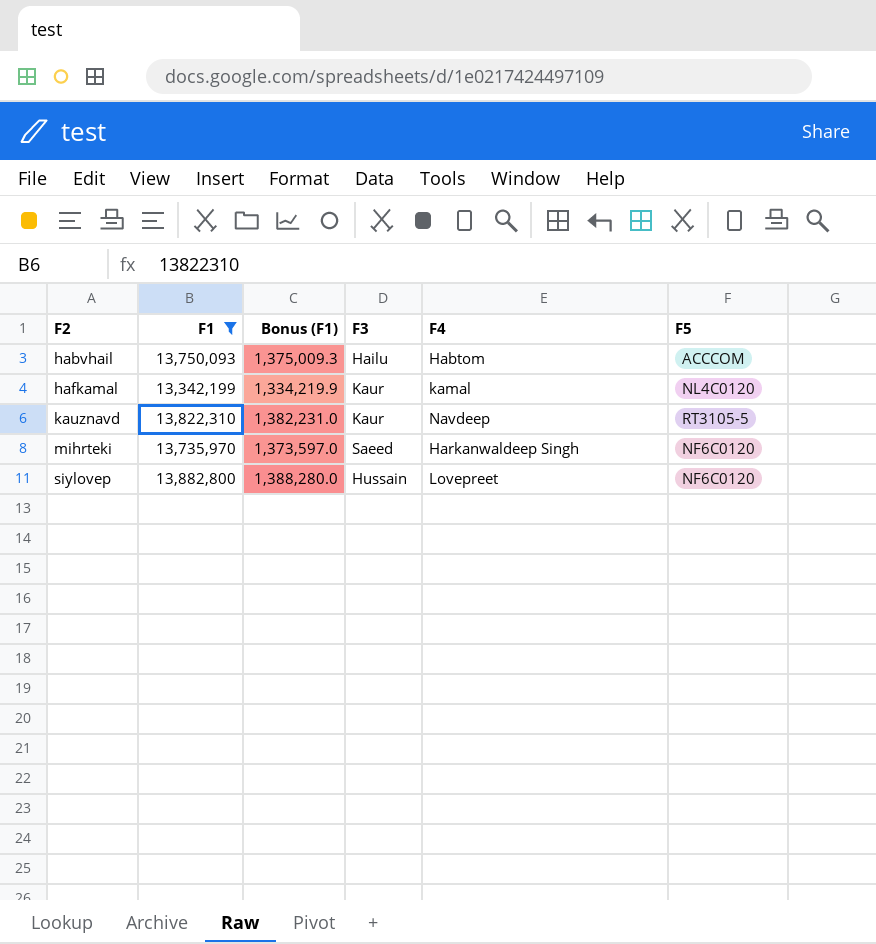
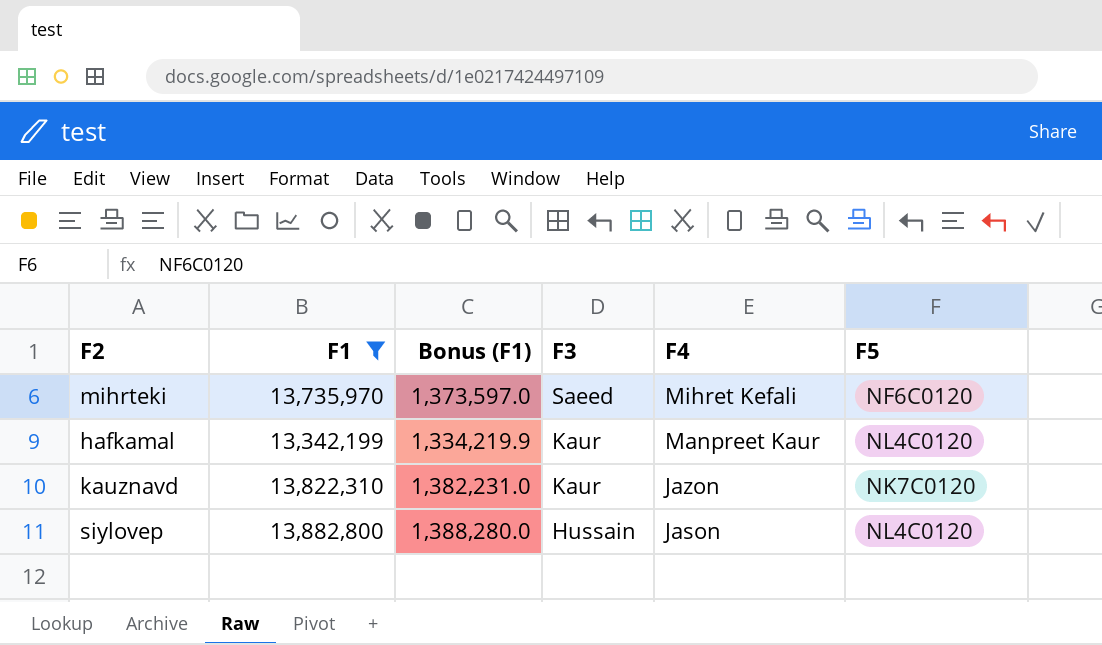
row order: F2 ascending -> F3 descending
row habvhail: 13,750,093 | 1,375,009.3 | Hailu | Habtom | ACCCOM -> none
mihrteki | F4: Harkanwaldeep Singh -> Mihret Kefali
hafkamal | F4: kamal -> Manpreet Kaur
kauznavd | F4: Navdeep -> Jazon
kauznavd | F5: RT3105-5 -> NK7C0120
siylovep | F4: Lovepreet -> Jason
siylovep | F5: NF6C0120 -> NL4C0120

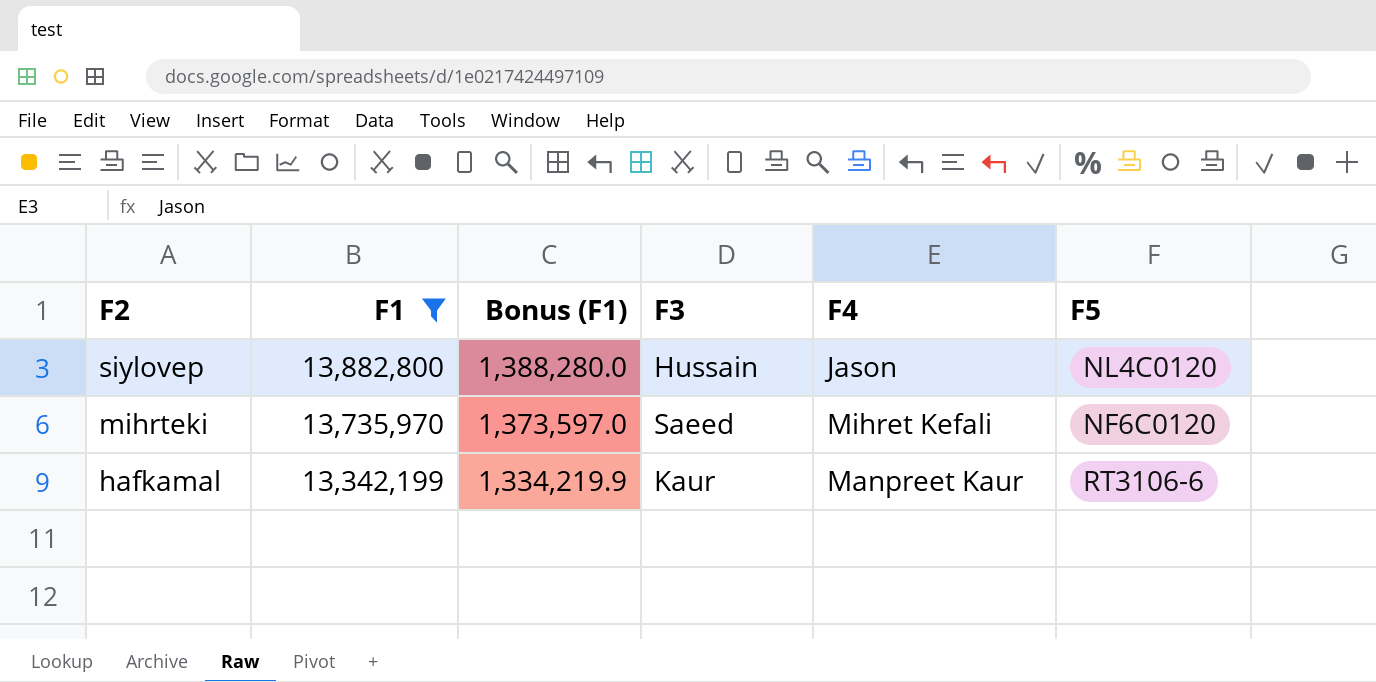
row order: F3 descending -> F2 descending
row kauznavd: 13,822,310 | 1,382,231.0 | Kaur | Jazon | NK7C0120 -> none
hafkamal | F5: NL4C0120 -> RT3106-6

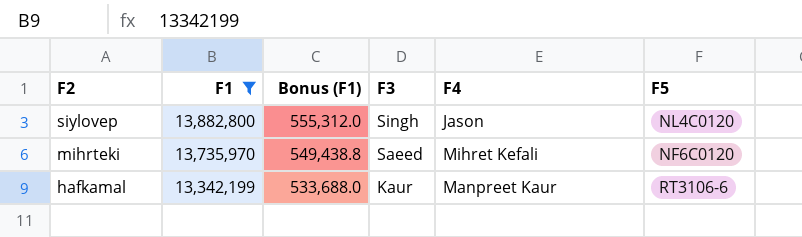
column Bonus (F1) | formula: [F1] * 0.1 -> [F1] * 0.04
siylovep | F3: Hussain -> Singh

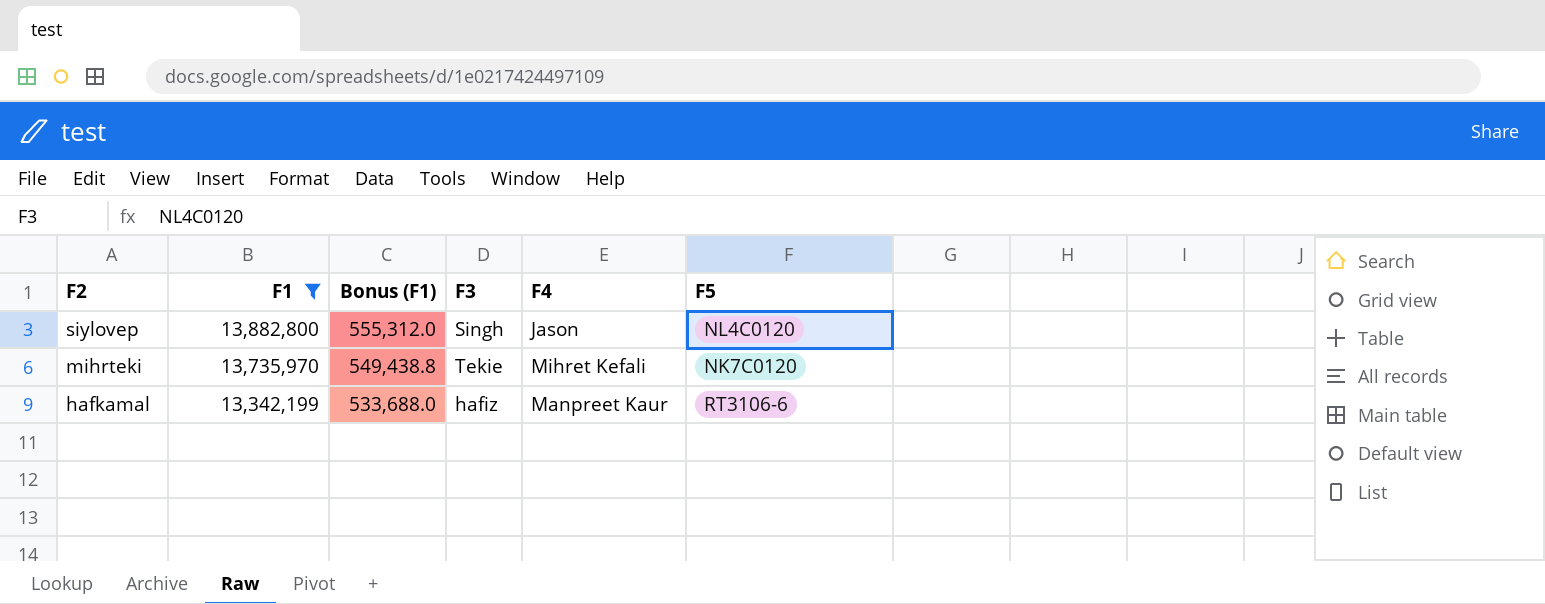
mihrteki | F3: Saeed -> Tekie
mihrteki | F5: NF6C0120 -> NK7C0120
hafkamal | F3: Kaur -> hafiz

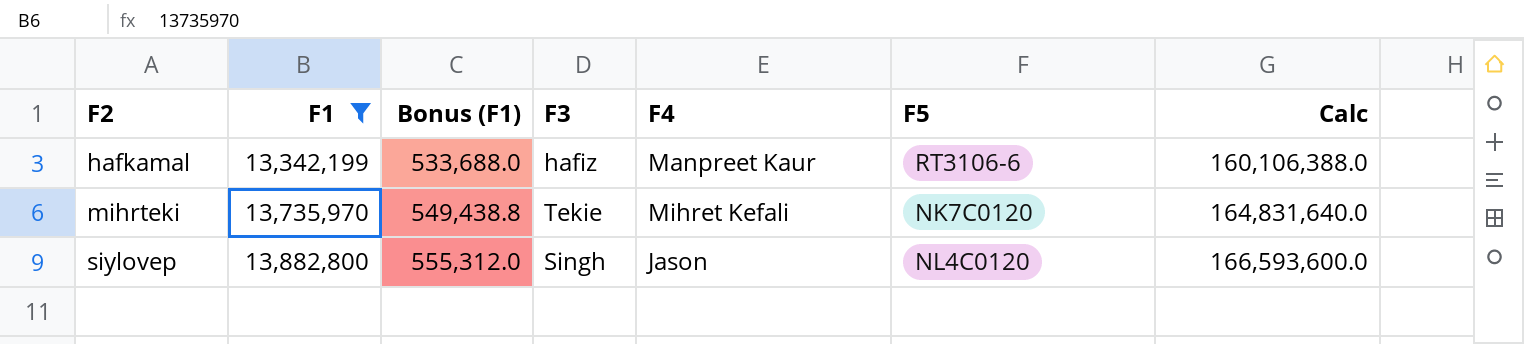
row order: F2 descending -> F2 ascending
column Calc | formula: none -> [F1] * 12

